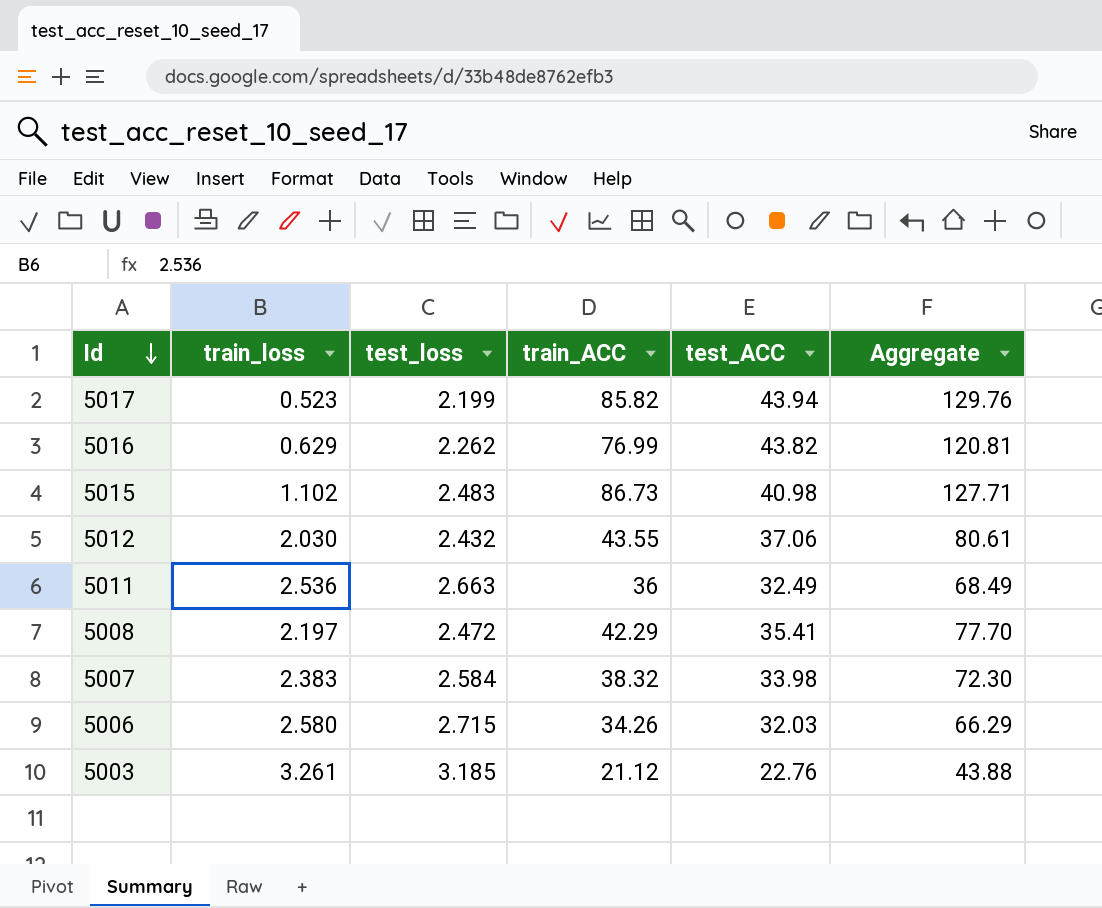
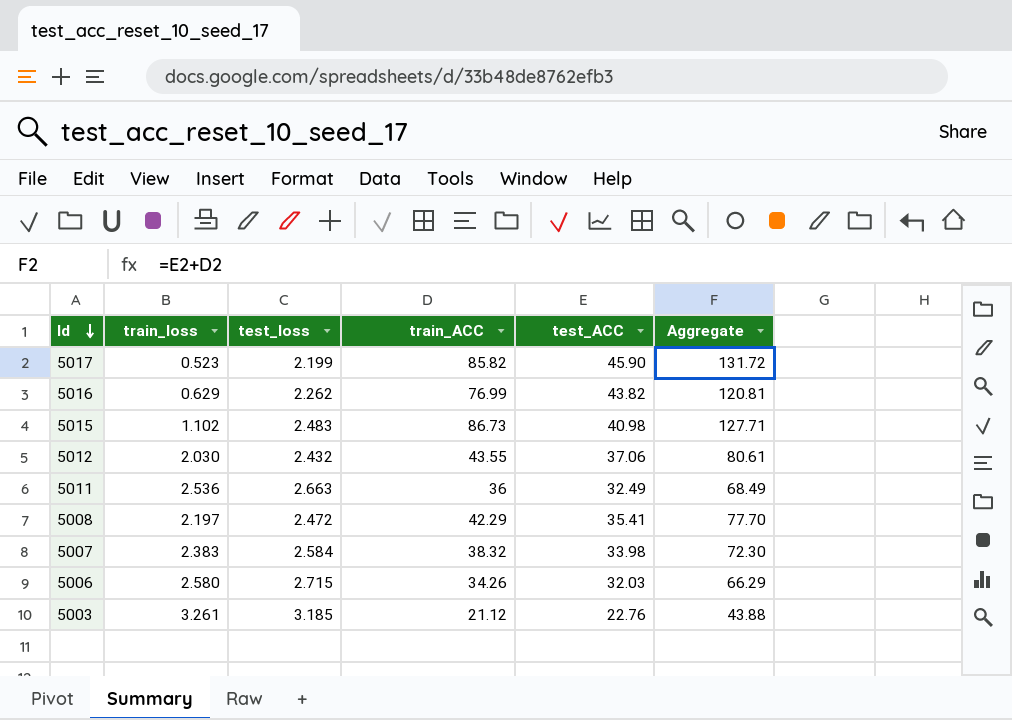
5017 | test_ACC: 43.94 -> 45.90
5017 | Aggregate: 129.76 -> 131.72

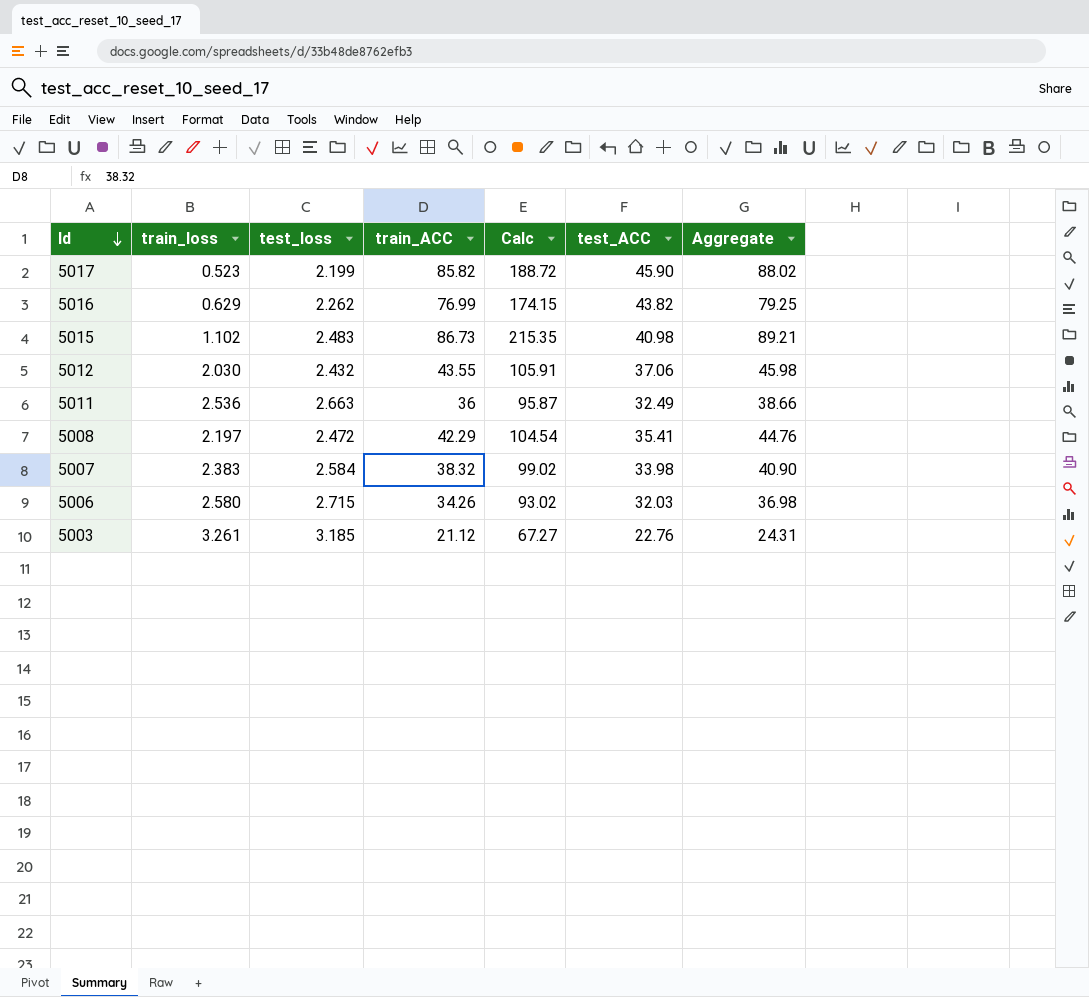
column Calc | formula: none -> [test_loss] * [train_ACC]
column Aggregate | formula: [train_ACC] + [test_ACC] -> [test_loss] + [train_ACC]

